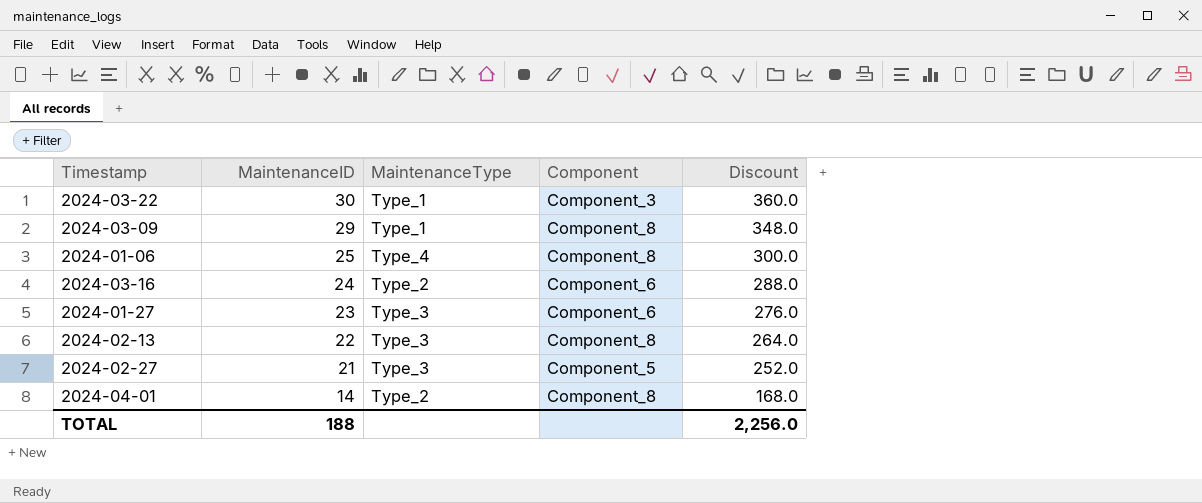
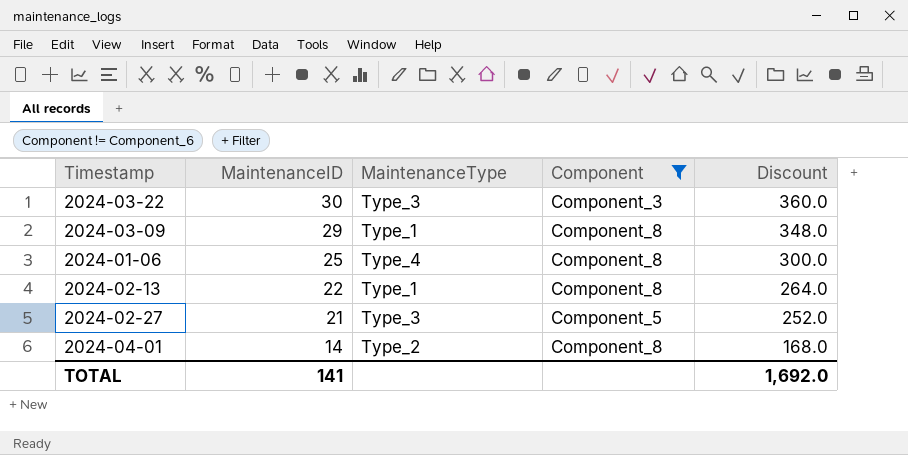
filter: none -> Component != Component_6
2024-03-22 | MaintenanceType: Type_1 -> Type_3
2024-02-13 | MaintenanceType: Type_3 -> Type_1
TOTAL | MaintenanceID: 188 -> 141
TOTAL | Discount: 2,256.0 -> 1,692.0

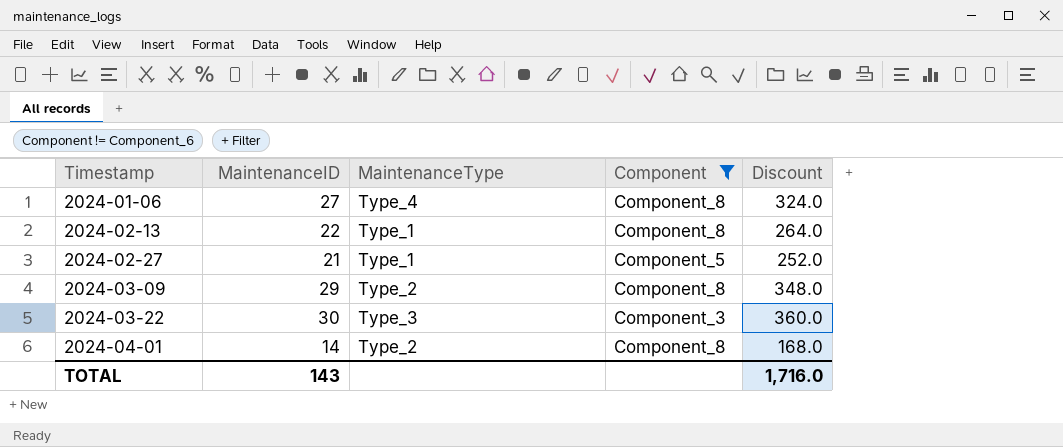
row order: MaintenanceID descending -> Timestamp ascending
2024-01-06 | MaintenanceID: 25 -> 27
2024-01-06 | Discount: 300.0 -> 324.0
2024-02-27 | MaintenanceType: Type_3 -> Type_1
2024-03-09 | MaintenanceType: Type_1 -> Type_2
TOTAL | MaintenanceID: 141 -> 143
TOTAL | Discount: 1,692.0 -> 1,716.0

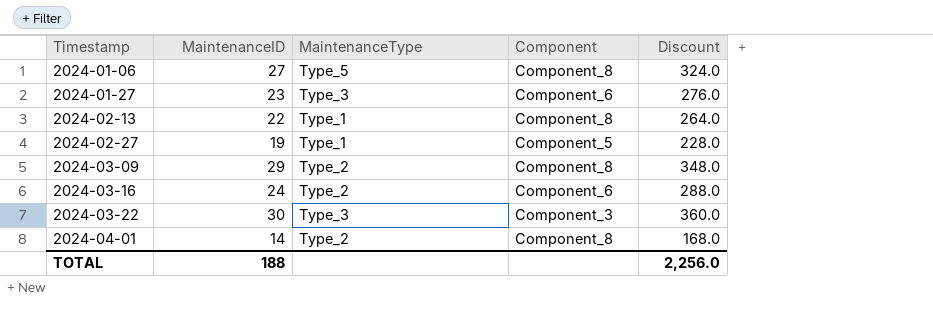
filter: Component != Component_6 -> none
2024-01-06 | MaintenanceType: Type_4 -> Type_5
2024-02-27 | MaintenanceID: 21 -> 19
2024-02-27 | Discount: 252.0 -> 228.0
TOTAL | MaintenanceID: 143 -> 188
TOTAL | Discount: 1,716.0 -> 2,256.0

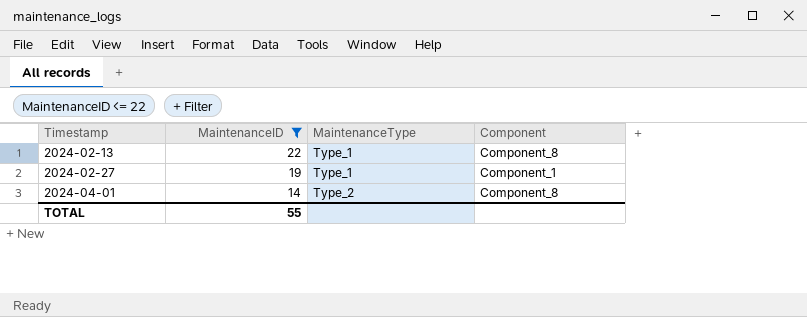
filter: none -> MaintenanceID <= 22
column Discount | formula: [MaintenanceID] * 12 -> none
2024-02-27 | Component: Component_5 -> Component_1
TOTAL | MaintenanceID: 188 -> 55

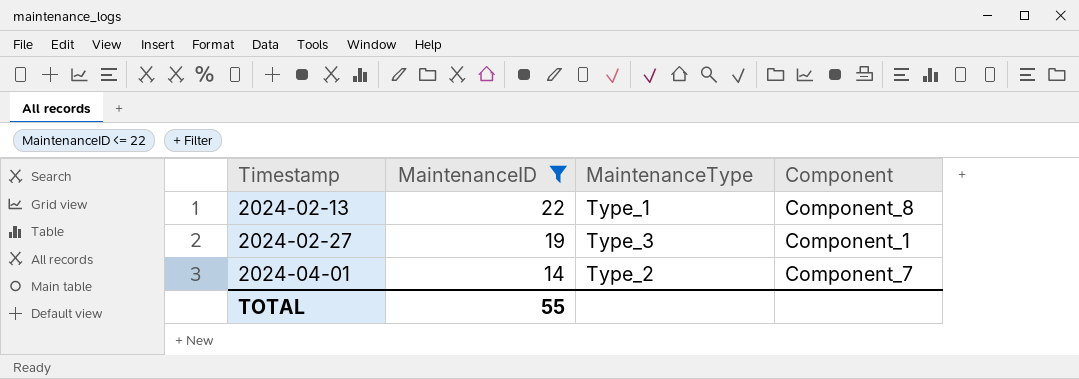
2024-02-27 | MaintenanceType: Type_1 -> Type_3
2024-04-01 | Component: Component_8 -> Component_7

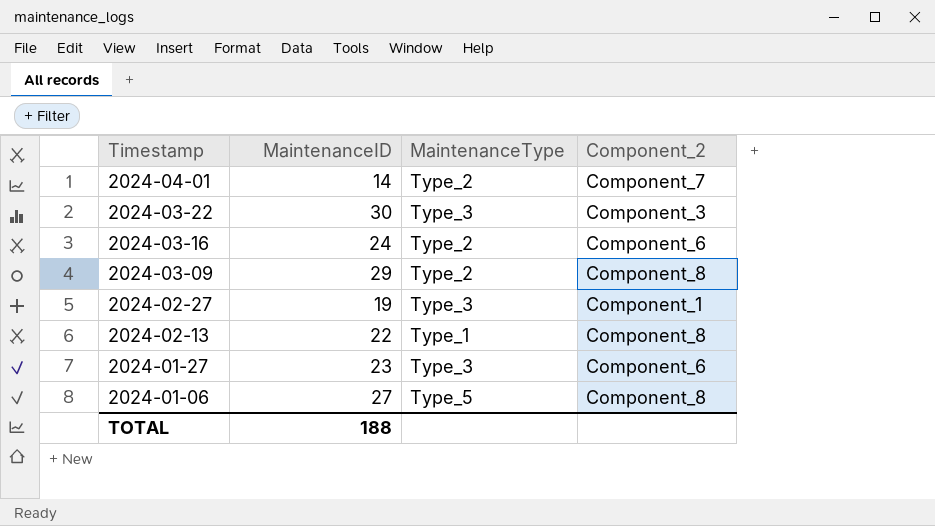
filter: MaintenanceID <= 22 -> none
row order: Timestamp ascending -> Timestamp descending
column name: Component -> Component_2
TOTAL | MaintenanceID: 55 -> 188

